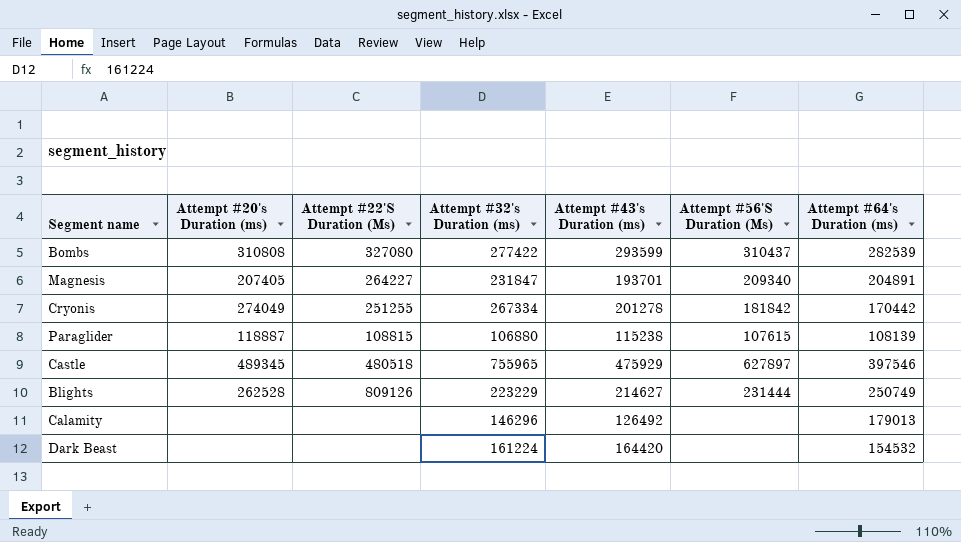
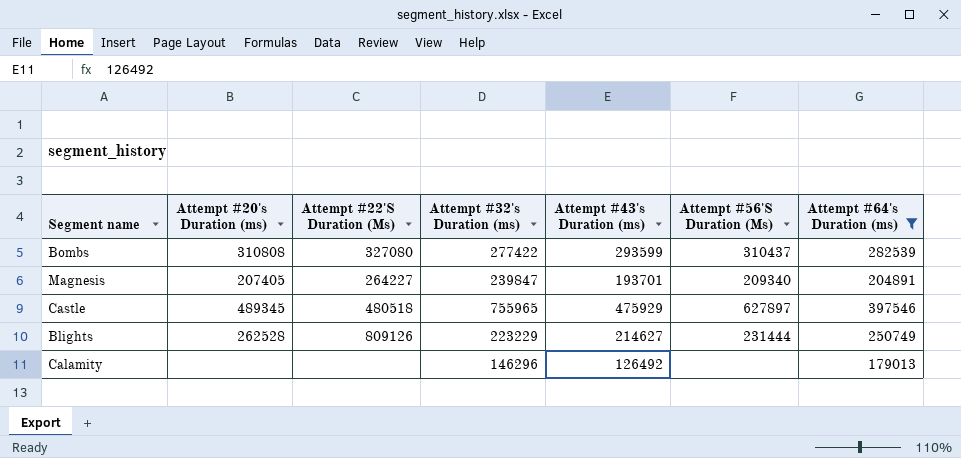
filter: none -> Attempt #64's Duration (ms) >= 179013
Magnesis | Attempt #32's Duration (ms): 231847 -> 239847

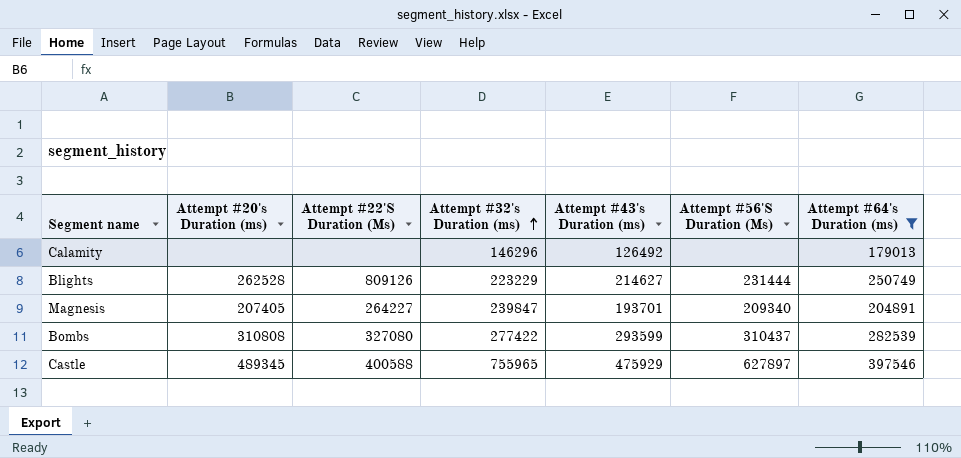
row order: none -> Attempt #32's Duration (ms) ascending
Castle | Attempt #22'S Duration (Ms): 480518 -> 400588

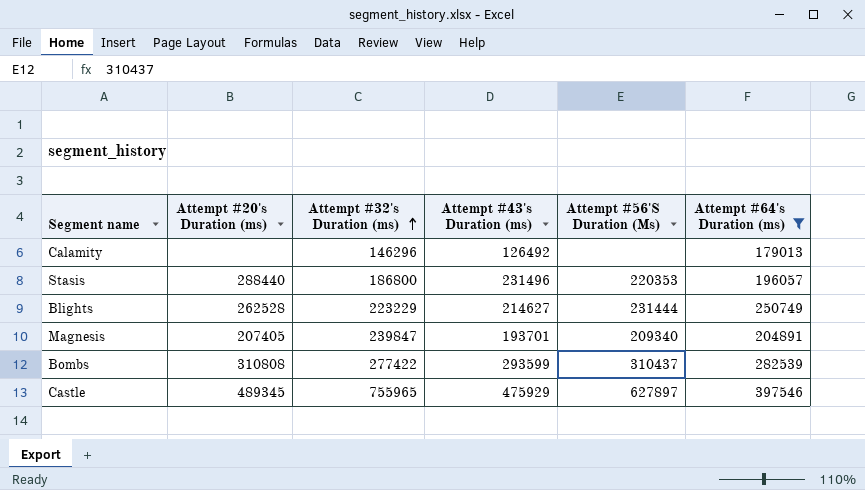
column Attempt #22'S Duration (Ms) | position: 3 -> none
row Stasis: none -> 288440 | 186800 | 231496 | 220353 | 196057

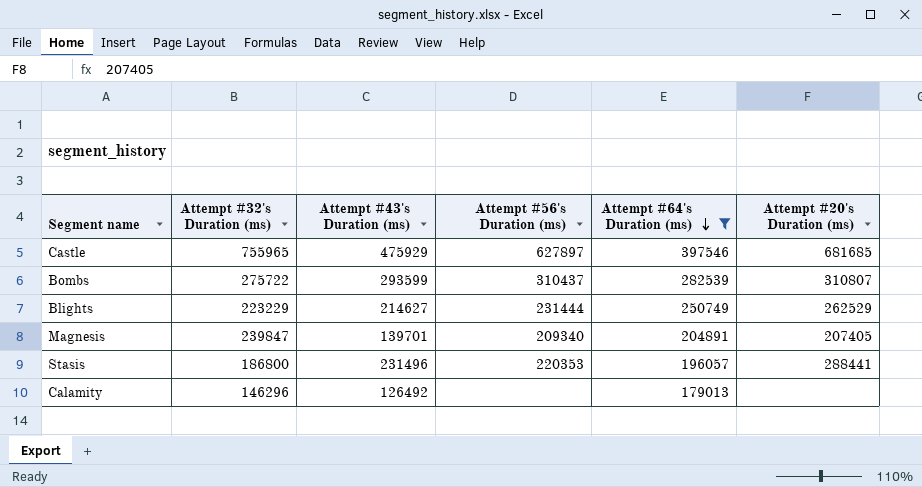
row order: Attempt #32's Duration (ms) ascending -> Attempt #64's Duration (ms) descending
column name: Attempt #56'S Duration (Ms) -> Attempt #56's Duration (ms)
column Attempt #20's Duration (ms) | position: 2 -> 6
Castle | Attempt #20's Duration (ms): 489345 -> 681685
Bombs | Attempt #32's Duration (ms): 277422 -> 275722
Bombs | Attempt #20's Duration (ms): 310808 -> 310807
Blights | Attempt #20's Duration (ms): 262528 -> 262529
Magnesis | Attempt #43's Duration (ms): 193701 -> 139701
Stasis | Attempt #20's Duration (ms): 288440 -> 288441

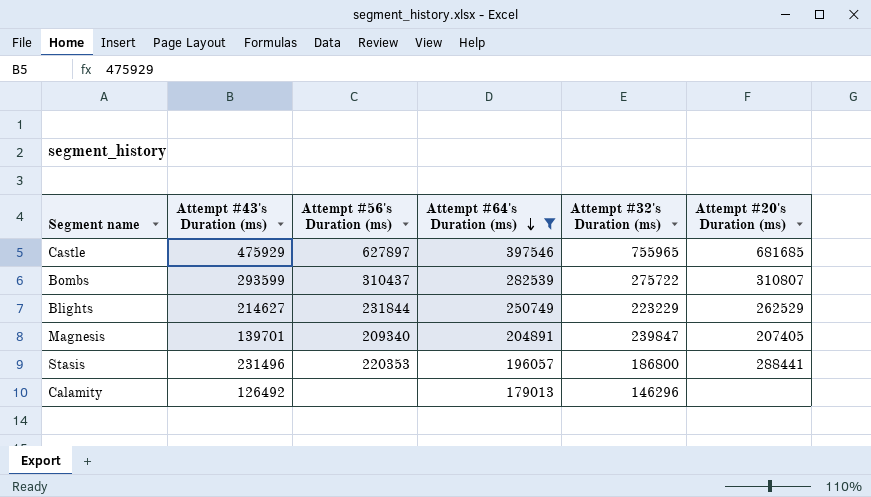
column Attempt #32's Duration (ms) | position: 2 -> 5
Blights | Attempt #56's Duration (ms): 231444 -> 231844

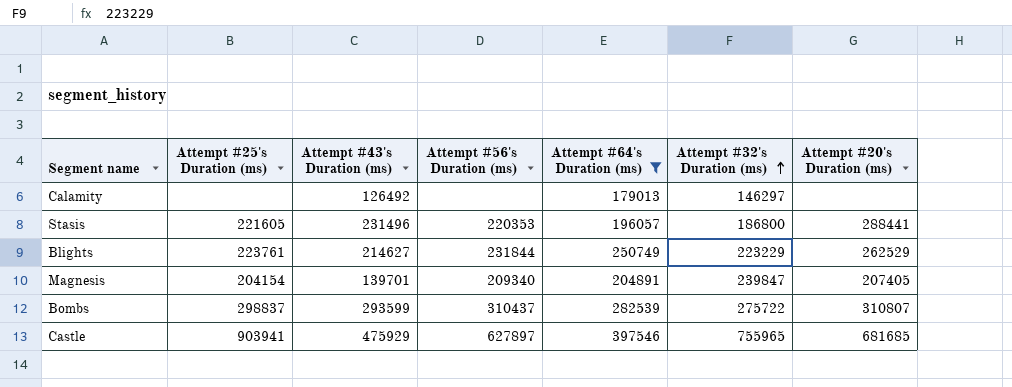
row order: Attempt #64's Duration (ms) descending -> Attempt #32's Duration (ms) ascending
column Attempt #25's Duration (ms) | position: none -> 2
Calamity | Attempt #32's Duration (ms): 146296 -> 146297

